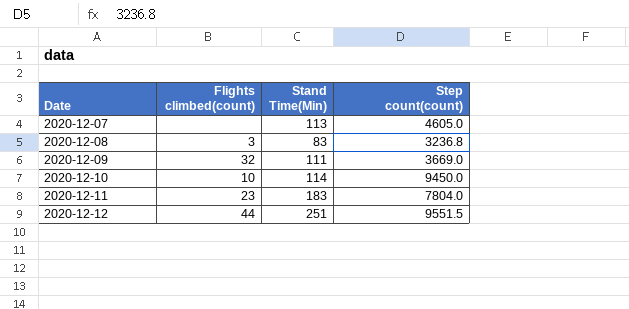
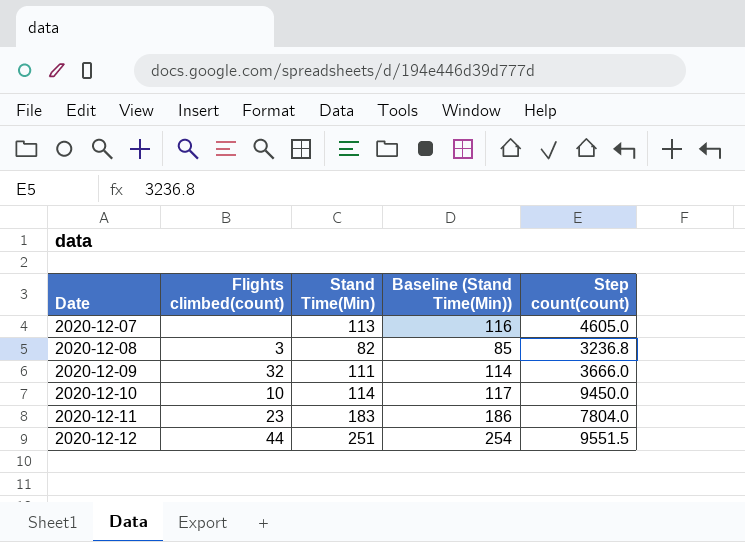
column Baseline (Stand Time(Min)) | formula: none -> [Stand Time(Min)] + 3
2020-12-08 | Stand Time(Min): 83 -> 82
2020-12-09 | Step count(count): 3669.0 -> 3666.0

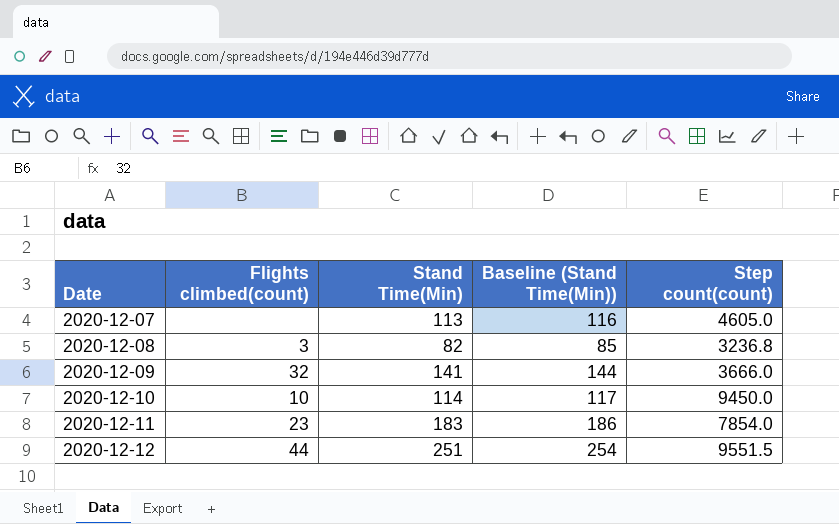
2020-12-09 | Stand Time(Min): 111 -> 141
2020-12-09 | Baseline (Stand Time(Min)): 114 -> 144
2020-12-11 | Step count(count): 7804.0 -> 7854.0

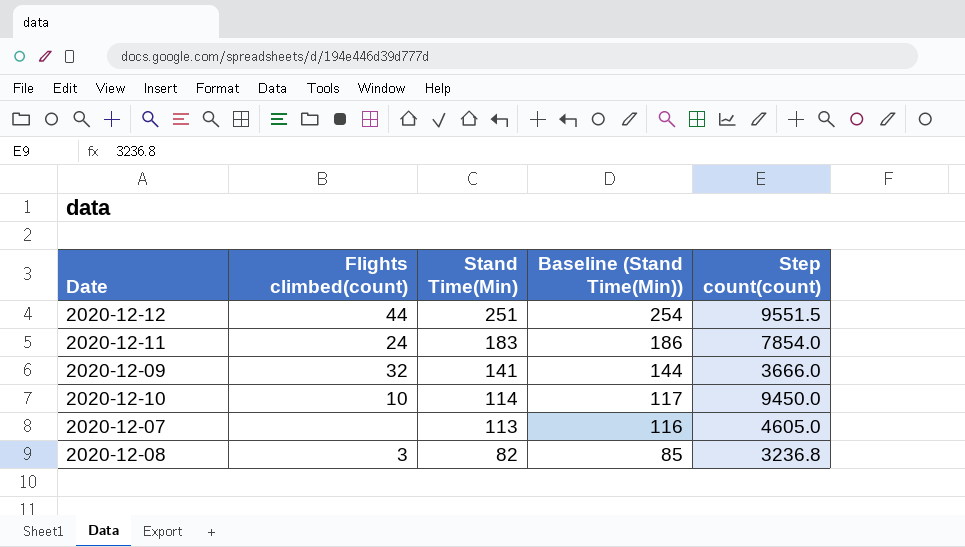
row order: Date ascending -> Stand Time(Min) descending
2020-12-11 | Flights climbed(count): 23 -> 24

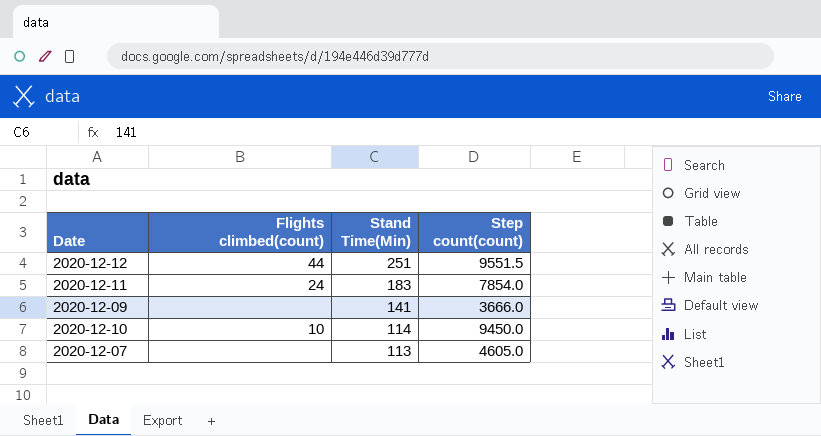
column Baseline (Stand Time(Min)) | formula: [Stand Time(Min)] + 3 -> none
row 2020-12-08: 3 | 82 | 85 | 3236.8 -> none
2020-12-09 | Flights climbed(count): 32 -> none

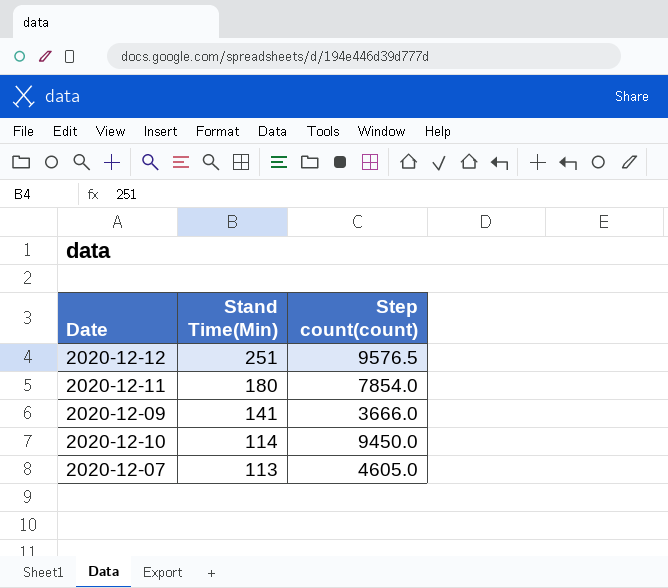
column Flights climbed(count) | position: 2 -> none
2020-12-12 | Step count(count): 9551.5 -> 9576.5
2020-12-11 | Stand Time(Min): 183 -> 180

